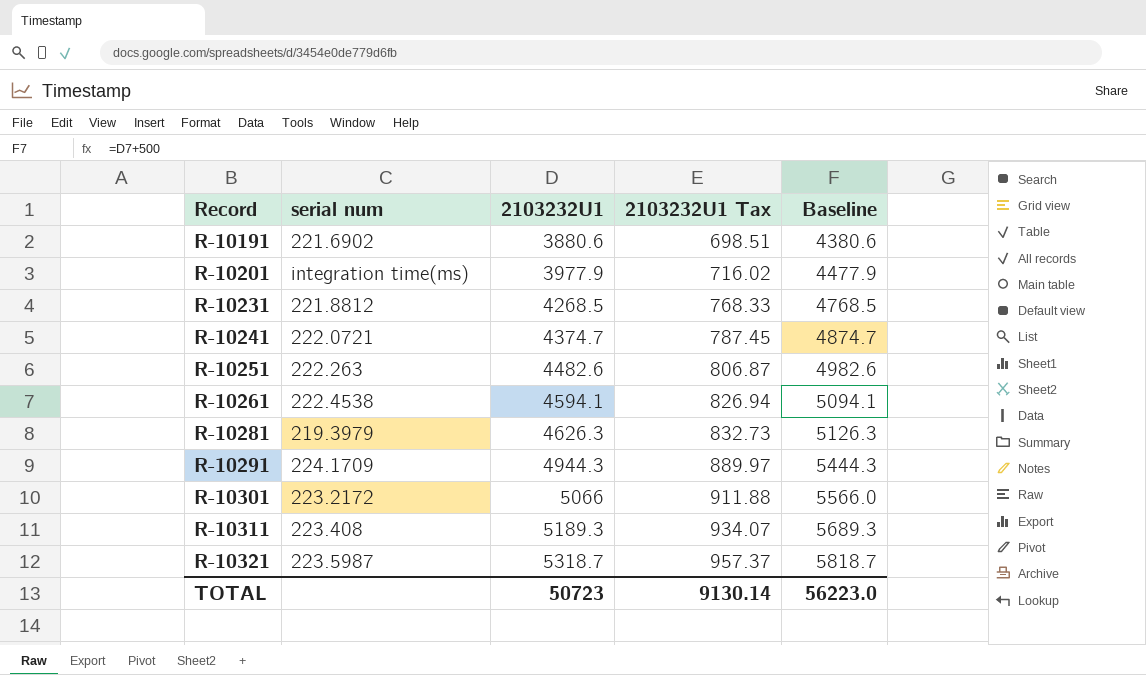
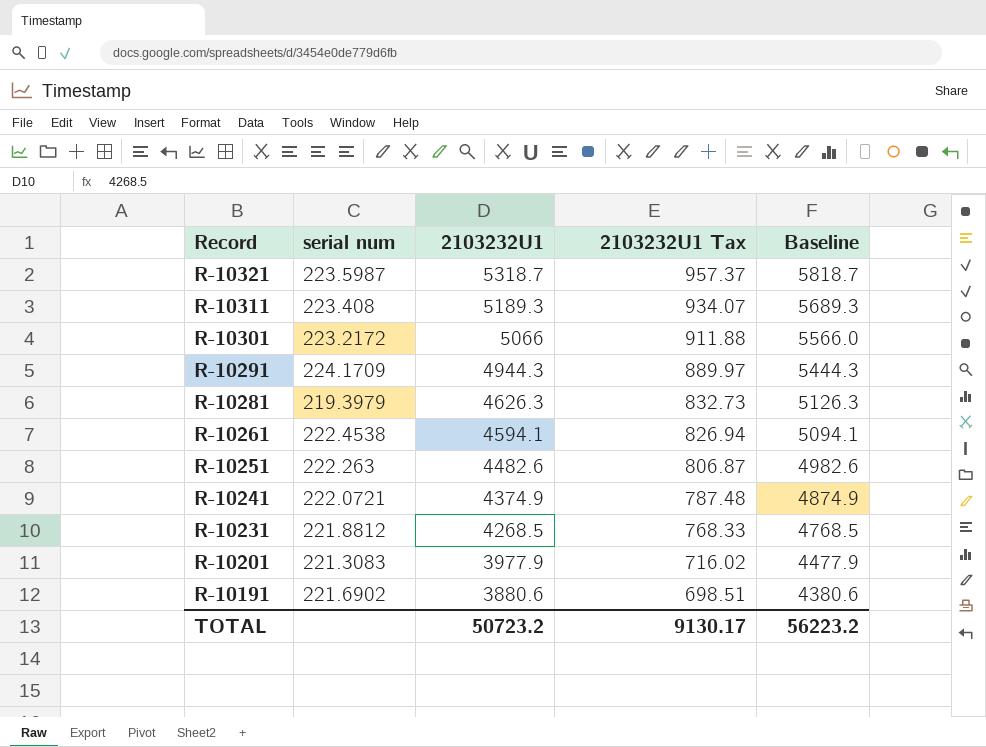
row order: Record ascending -> Record descending
R-10241 | 2103232U1: 4374.7 -> 4374.9
R-10241 | 2103232U1 Tax: 787.45 -> 787.48
R-10241 | Baseline: 4874.7 -> 4874.9
R-10201 | serial num: integration time(ms) -> 221.3083
TOTAL | 2103232U1: 50723 -> 50723.2
TOTAL | 2103232U1 Tax: 9130.14 -> 9130.17
TOTAL | Baseline: 56223.0 -> 56223.2

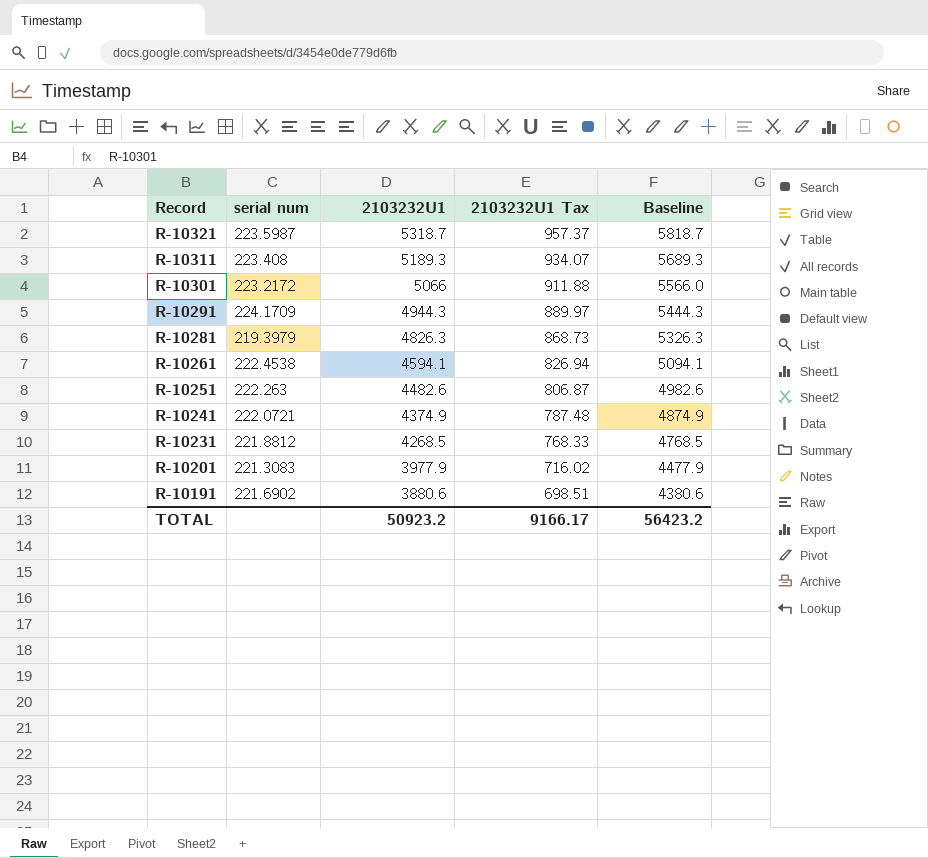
R-10281 | 2103232U1: 4626.3 -> 4826.3
R-10281 | 2103232U1 Tax: 832.73 -> 868.73
R-10281 | Baseline: 5126.3 -> 5326.3
TOTAL | 2103232U1: 50723.2 -> 50923.2
TOTAL | 2103232U1 Tax: 9130.17 -> 9166.17
TOTAL | Baseline: 56223.2 -> 56423.2

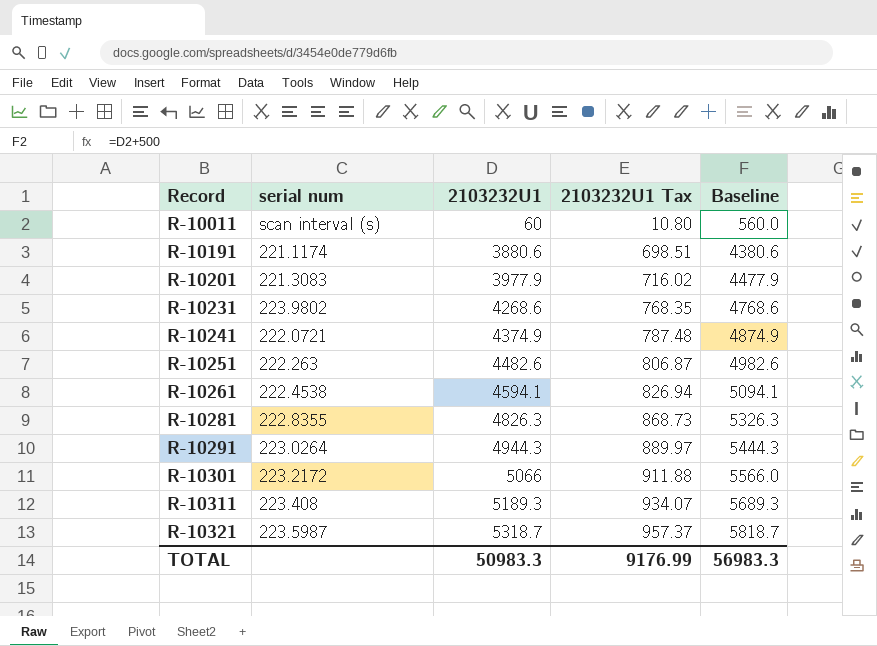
row order: Record descending -> Record ascending
row R-10011: none -> scan interval (s) | 60 | 10.80 | 560.0
R-10191 | serial num: 221.6902 -> 221.1174
R-10231 | serial num: 221.8812 -> 223.9802
R-10231 | 2103232U1: 4268.5 -> 4268.6
R-10231 | 2103232U1 Tax: 768.33 -> 768.35
R-10231 | Baseline: 4768.5 -> 4768.6
R-10281 | serial num: 219.3979 -> 222.8355
R-10291 | serial num: 224.1709 -> 223.0264
TOTAL | 2103232U1: 50923.2 -> 50983.3
TOTAL | 2103232U1 Tax: 9166.17 -> 9176.99
TOTAL | Baseline: 56423.2 -> 56983.3

